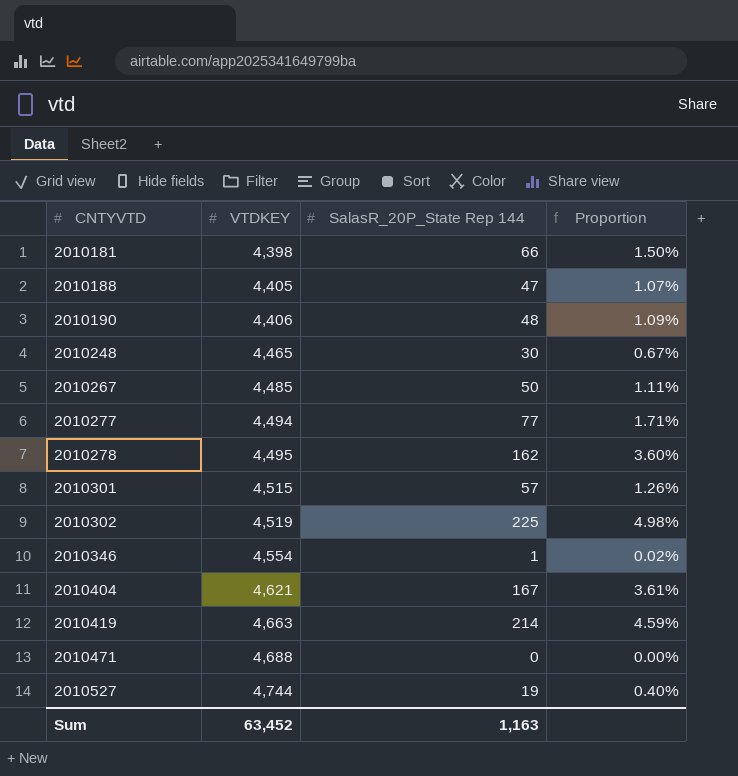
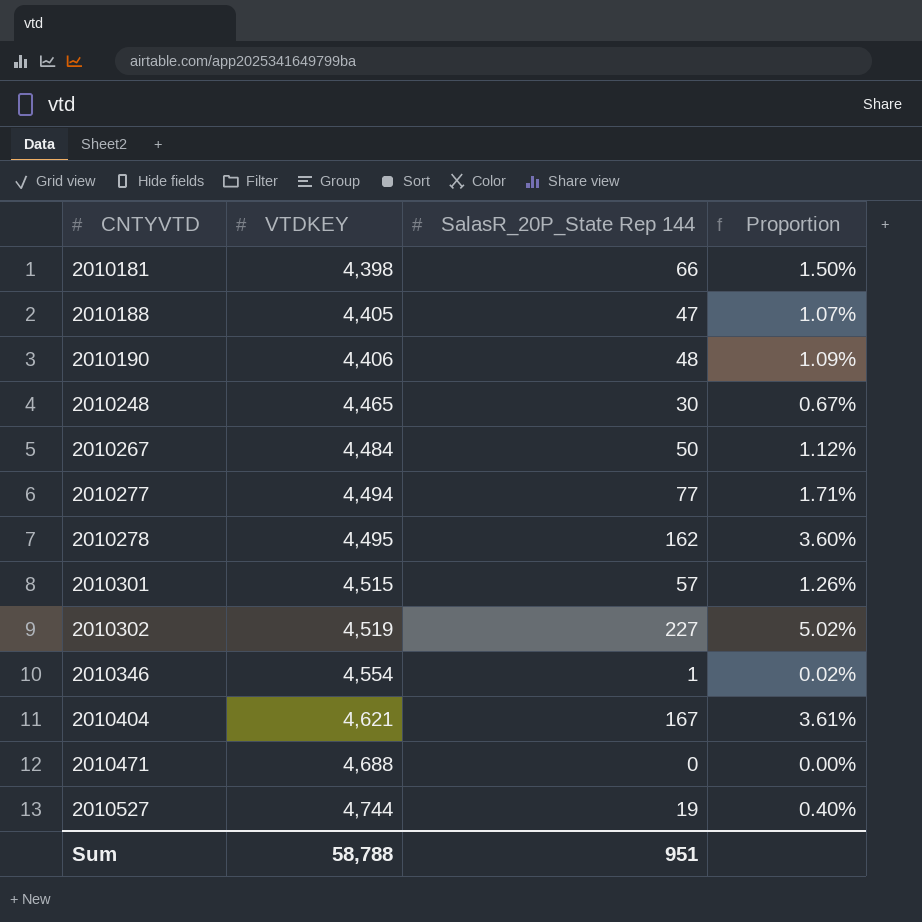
row 2010419: 4,663 | 214 | 4.59% -> none
2010267 | VTDKEY: 4,485 -> 4,484
2010267 | Proportion: 1.11% -> 1.12%
2010302 | SalasR_20P_State Rep 144: 225 -> 227
2010302 | Proportion: 4.98% -> 5.02%
Sum | VTDKEY: 63,452 -> 58,788
Sum | SalasR_20P_State Rep 144: 1,163 -> 951

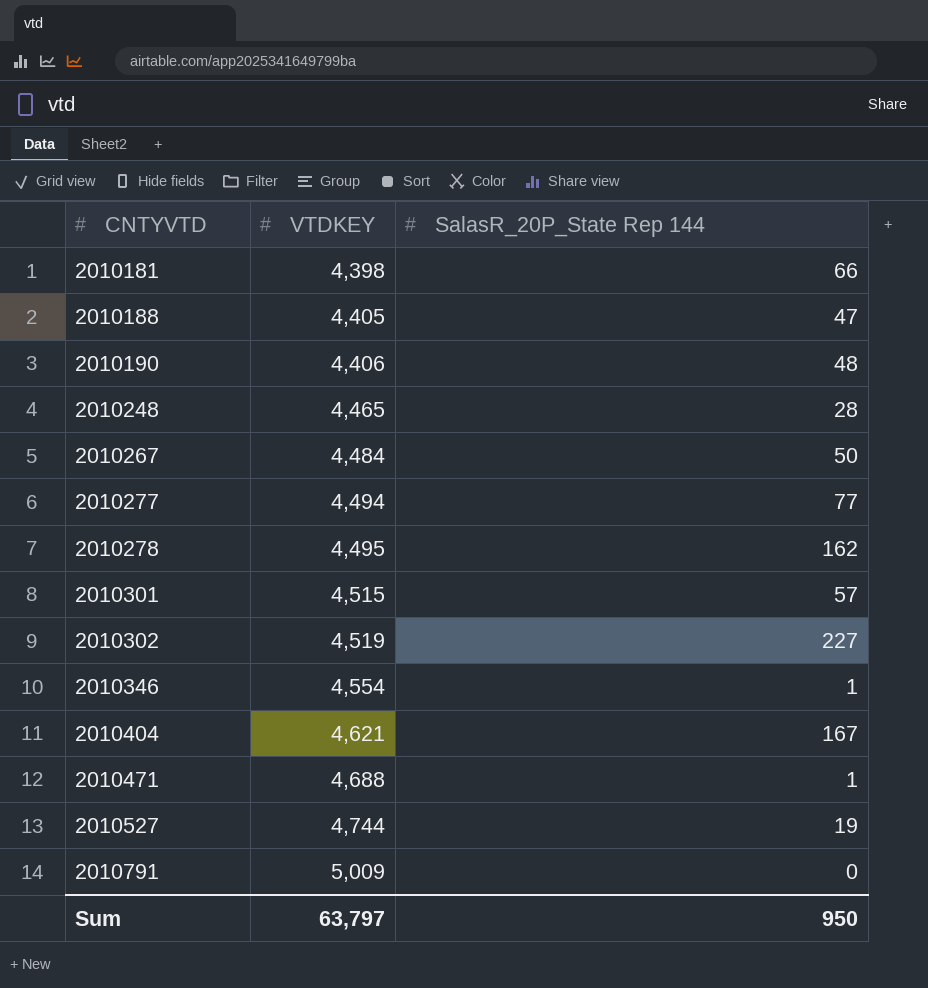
column Proportion | formula: [SalasR_20P_State Rep 144] / [VTDKEY] -> none
2010248 | SalasR_20P_State Rep 144: 30 -> 28
2010471 | SalasR_20P_State Rep 144: 0 -> 1
row 2010791: none -> 5,009 | 0
Sum | VTDKEY: 58,788 -> 63,797
Sum | SalasR_20P_State Rep 144: 951 -> 950

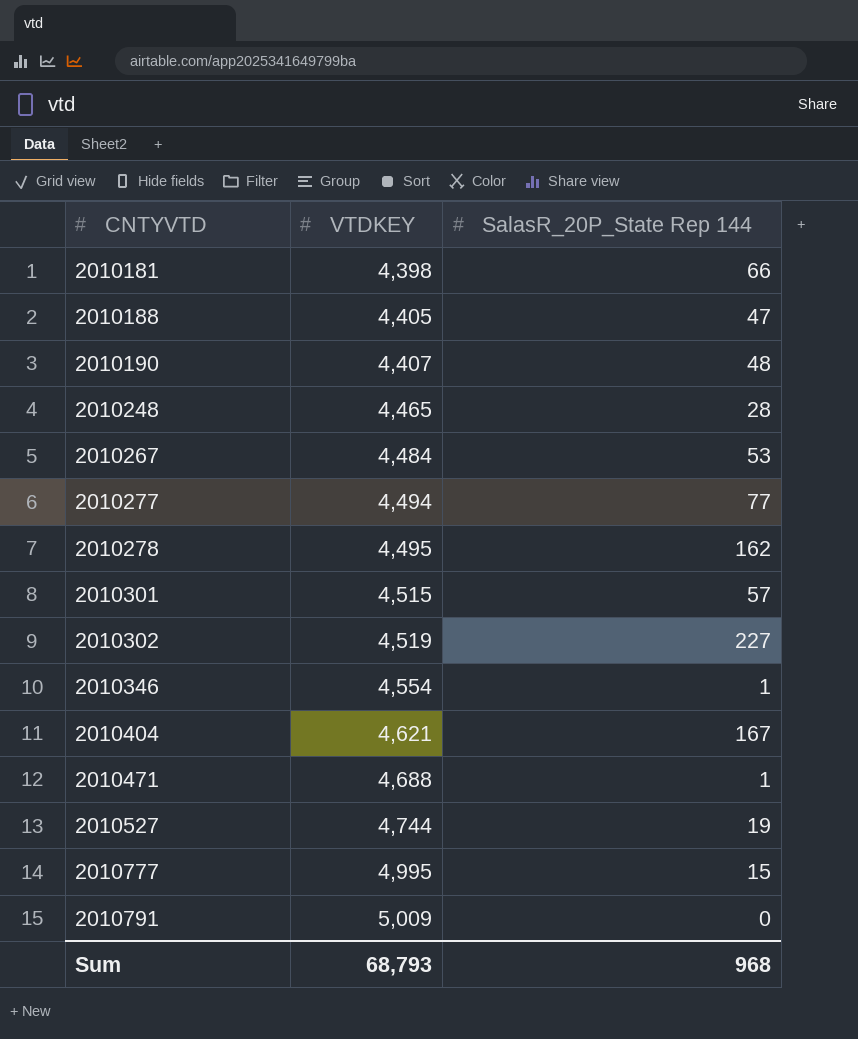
2010190 | VTDKEY: 4,406 -> 4,407
2010267 | SalasR_20P_State Rep 144: 50 -> 53
row 2010777: none -> 4,995 | 15
Sum | VTDKEY: 63,797 -> 68,793
Sum | SalasR_20P_State Rep 144: 950 -> 968

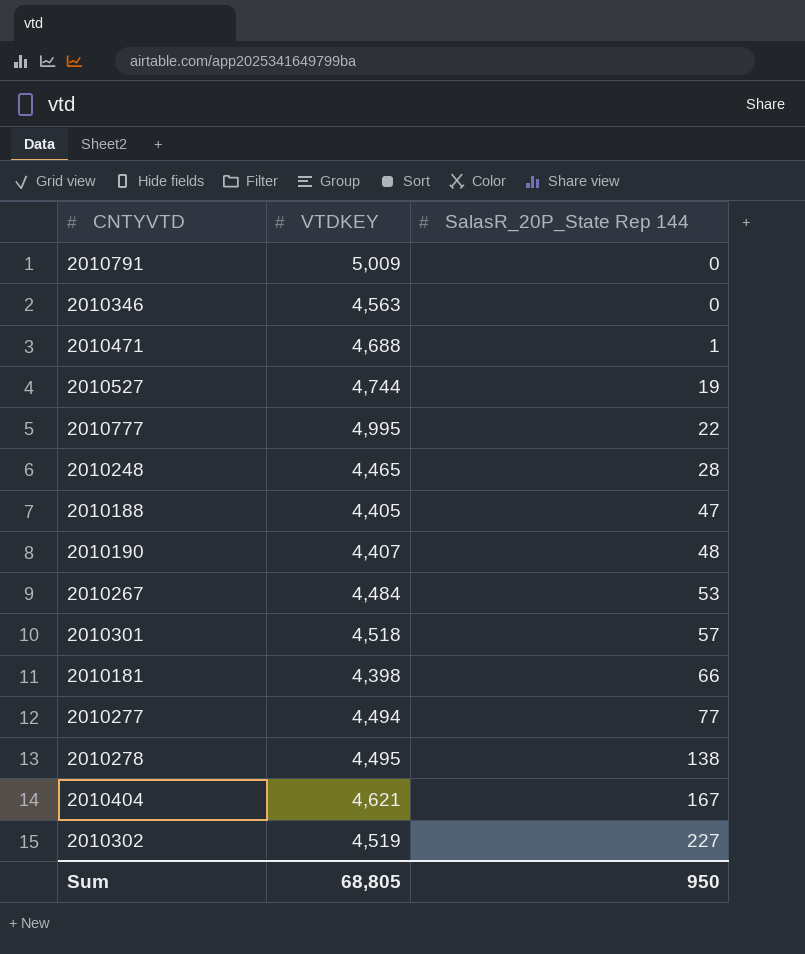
row order: CNTYVTD ascending -> SalasR_20P_State Rep 144 ascending
2010346 | VTDKEY: 4,554 -> 4,563
2010346 | SalasR_20P_State Rep 144: 1 -> 0
2010777 | SalasR_20P_State Rep 144: 15 -> 22
2010301 | VTDKEY: 4,515 -> 4,518
2010278 | SalasR_20P_State Rep 144: 162 -> 138
Sum | VTDKEY: 68,793 -> 68,805
Sum | SalasR_20P_State Rep 144: 968 -> 950

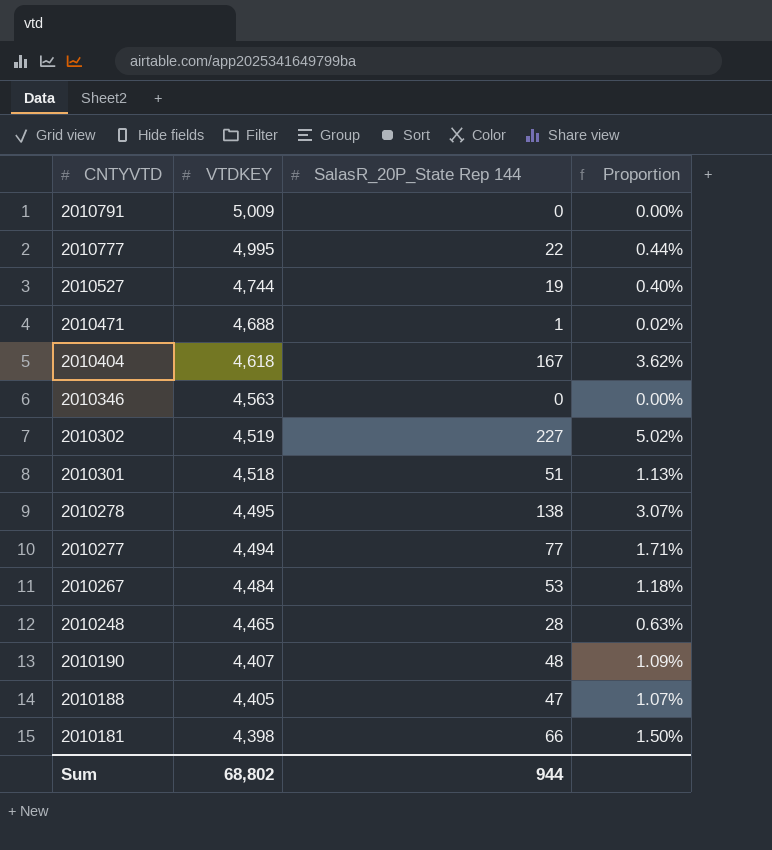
row order: SalasR_20P_State Rep 144 ascending -> CNTYVTD descending
column Proportion | formula: none -> [SalasR_20P_State Rep 144] / [VTDKEY]
2010404 | VTDKEY: 4,621 -> 4,618
2010301 | SalasR_20P_State Rep 144: 57 -> 51
Sum | VTDKEY: 68,805 -> 68,802
Sum | SalasR_20P_State Rep 144: 950 -> 944

